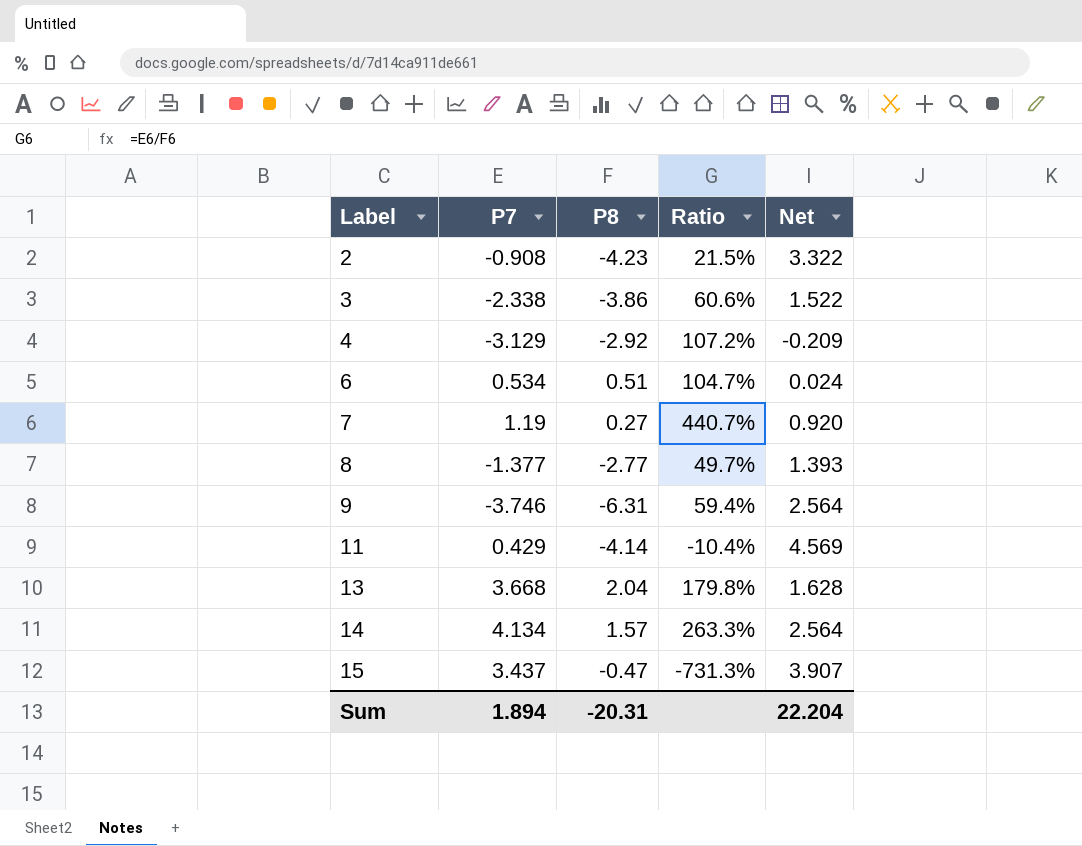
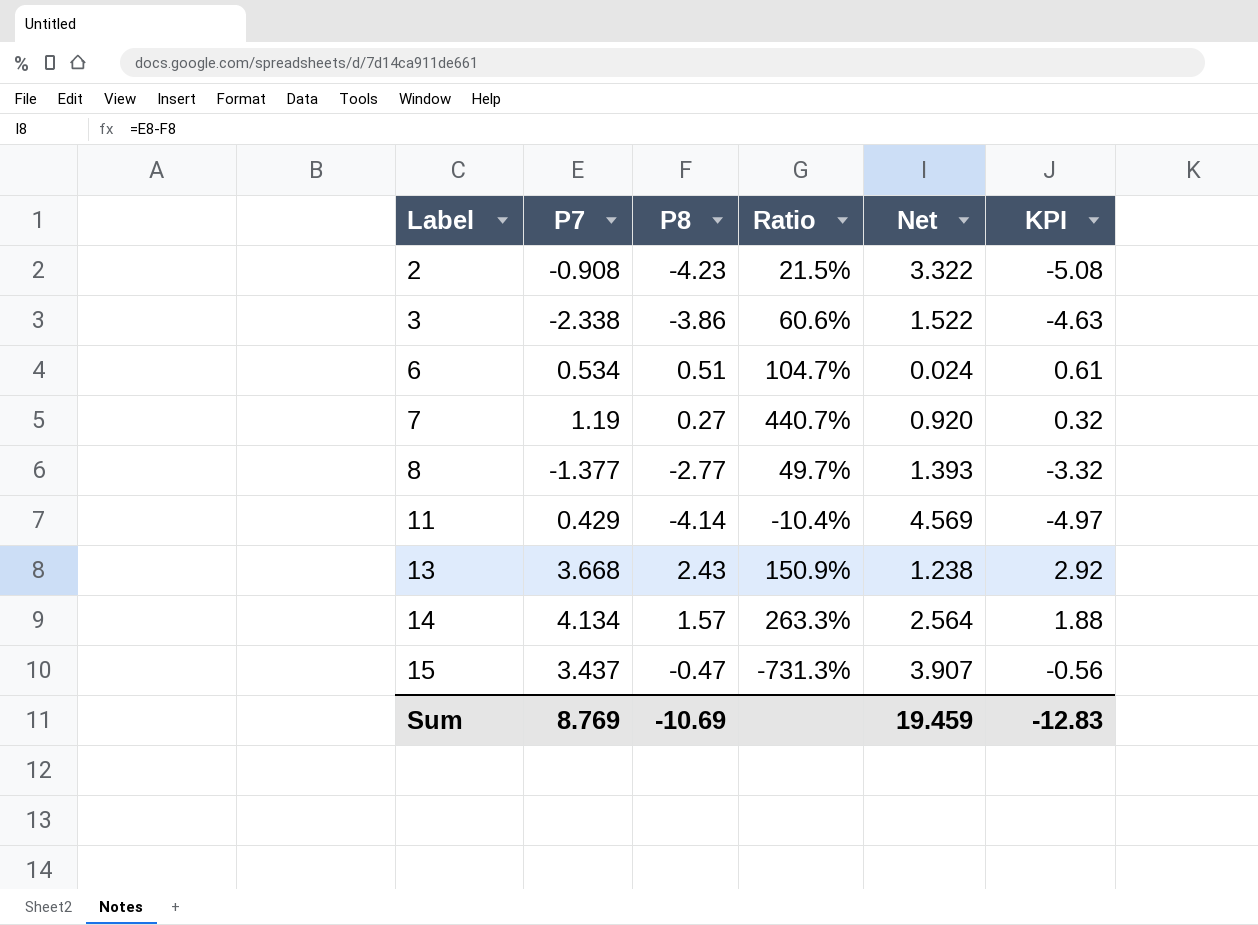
column KPI | formula: none -> [P8] * 1.2
row 4: -3.129 | -2.92 | 107.2% | -0.209 -> none
row 9: -3.746 | -6.31 | 59.4% | 2.564 -> none
13 | P8: 2.04 -> 2.43
13 | Ratio: 179.8% -> 150.9%
13 | Net: 1.628 -> 1.238
Sum | P7: 1.894 -> 8.769
Sum | P8: -20.31 -> -10.69
Sum | Net: 22.204 -> 19.459

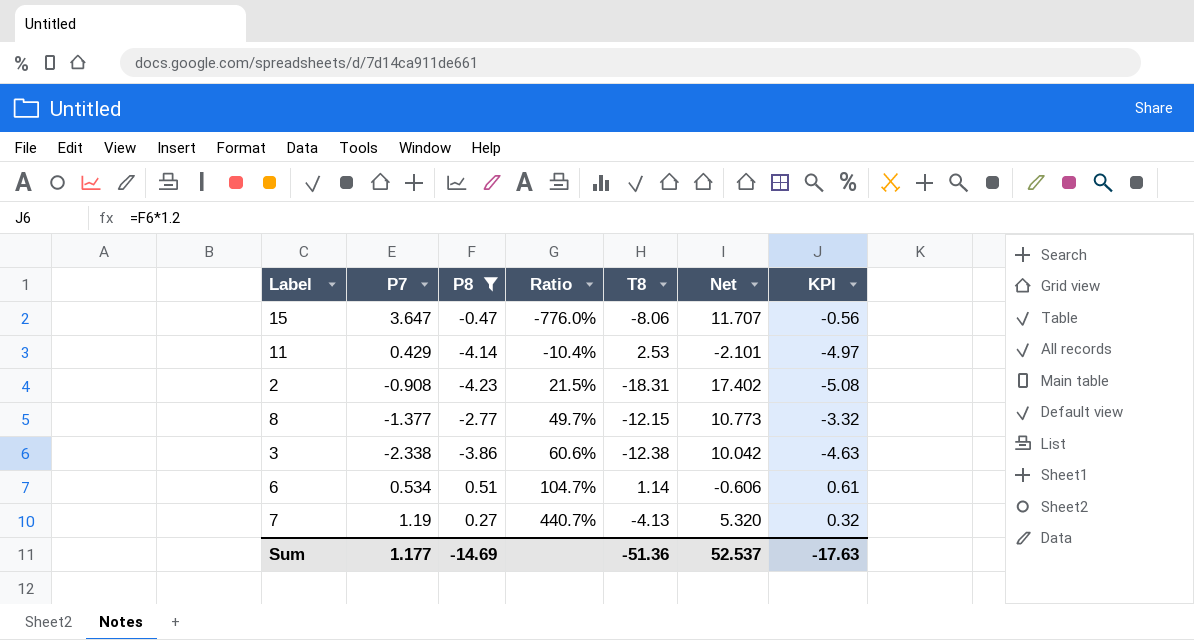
filter: none -> P8 <= 0.51
row order: Label ascending -> Ratio ascending
column T8 | position: none -> 5
column Net | formula: [P7] - [P8] -> [P7] - [T8]
15 | P7: 3.437 -> 3.647
15 | Ratio: -731.3% -> -776.0%
Sum | P7: 8.769 -> 1.177
Sum | P8: -10.69 -> -14.69
Sum | Net: 19.459 -> 52.537
Sum | KPI: -12.83 -> -17.63

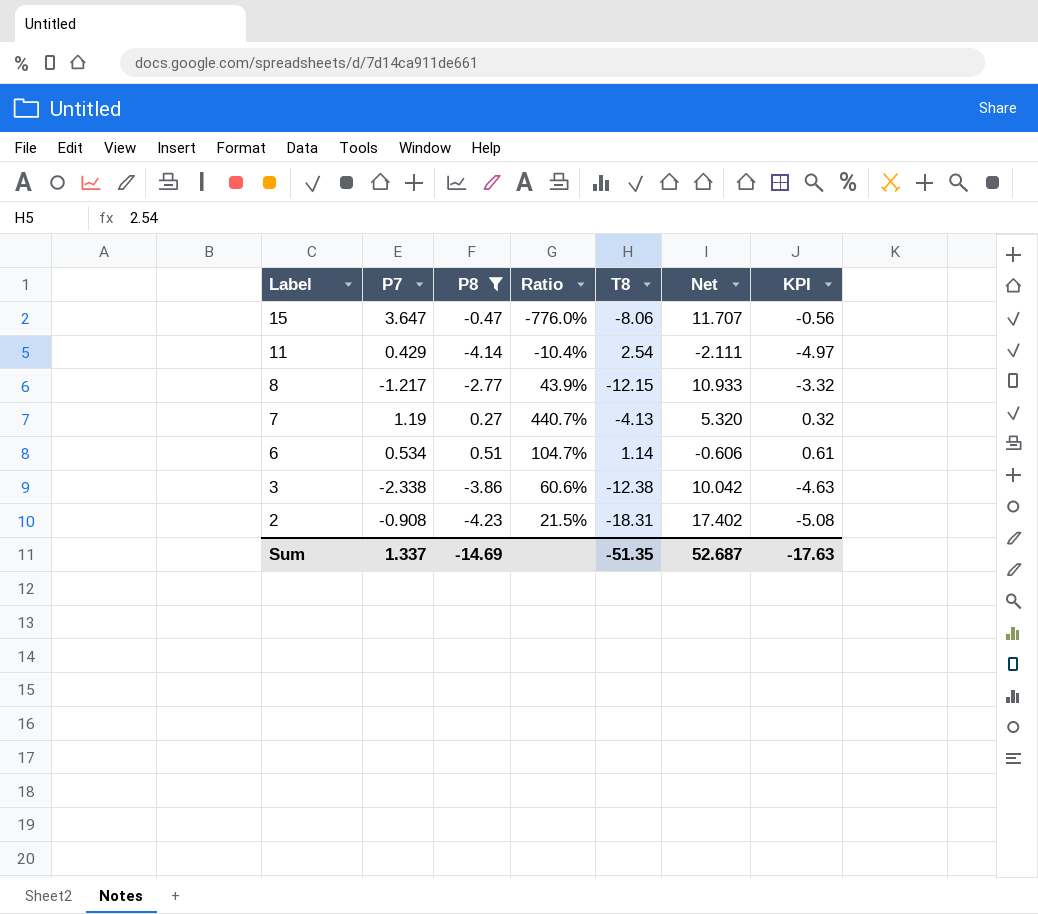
row order: Ratio ascending -> Label descending
11 | T8: 2.53 -> 2.54
11 | Net: -2.101 -> -2.111
8 | P7: -1.377 -> -1.217
8 | Ratio: 49.7% -> 43.9%
8 | Net: 10.773 -> 10.933
Sum | P7: 1.177 -> 1.337
Sum | T8: -51.36 -> -51.35
Sum | Net: 52.537 -> 52.687

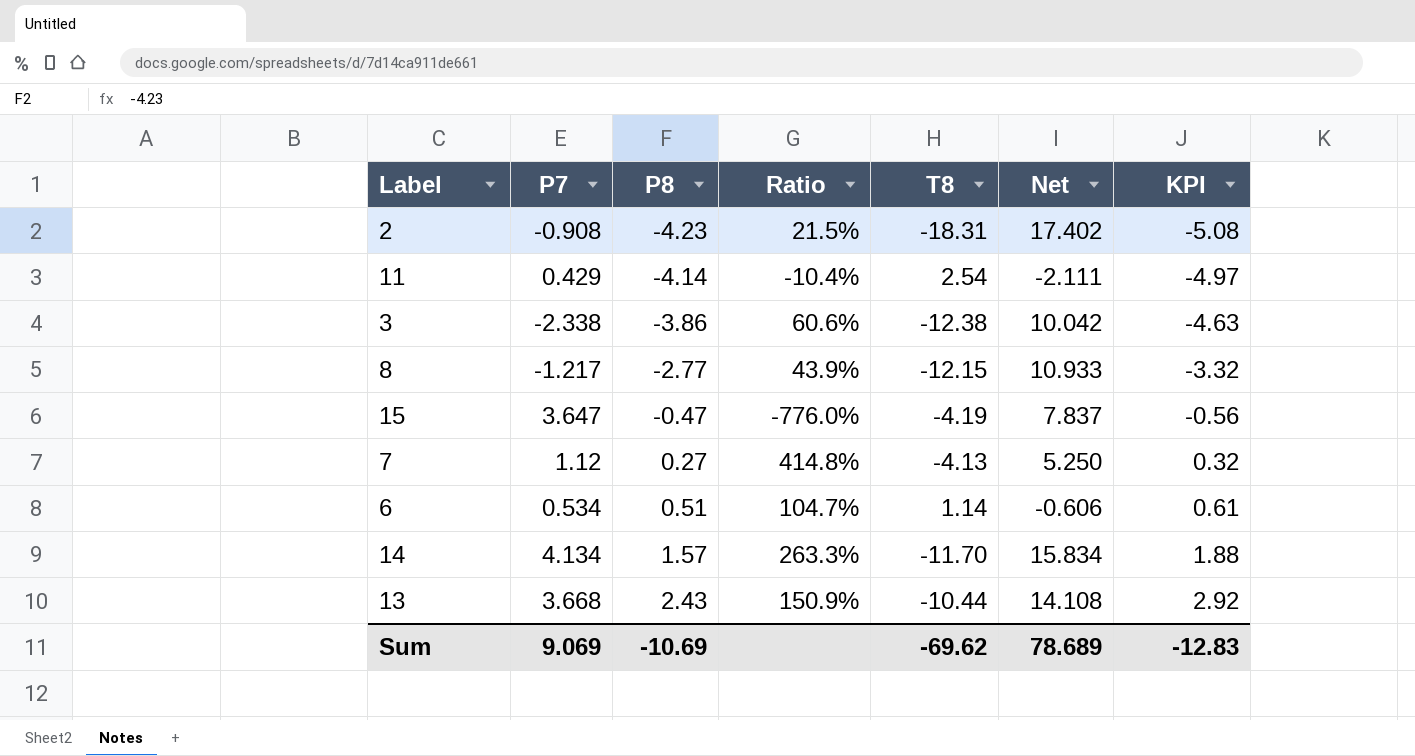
filter: P8 <= 0.51 -> none
row order: Label descending -> P8 ascending
15 | T8: -8.06 -> -4.19
15 | Net: 11.707 -> 7.837
7 | P7: 1.19 -> 1.12
7 | Ratio: 440.7% -> 414.8%
7 | Net: 5.320 -> 5.250
Sum | P7: 1.337 -> 9.069
Sum | P8: -14.69 -> -10.69
Sum | T8: -51.35 -> -69.62
Sum | Net: 52.687 -> 78.689
Sum | KPI: -17.63 -> -12.83

